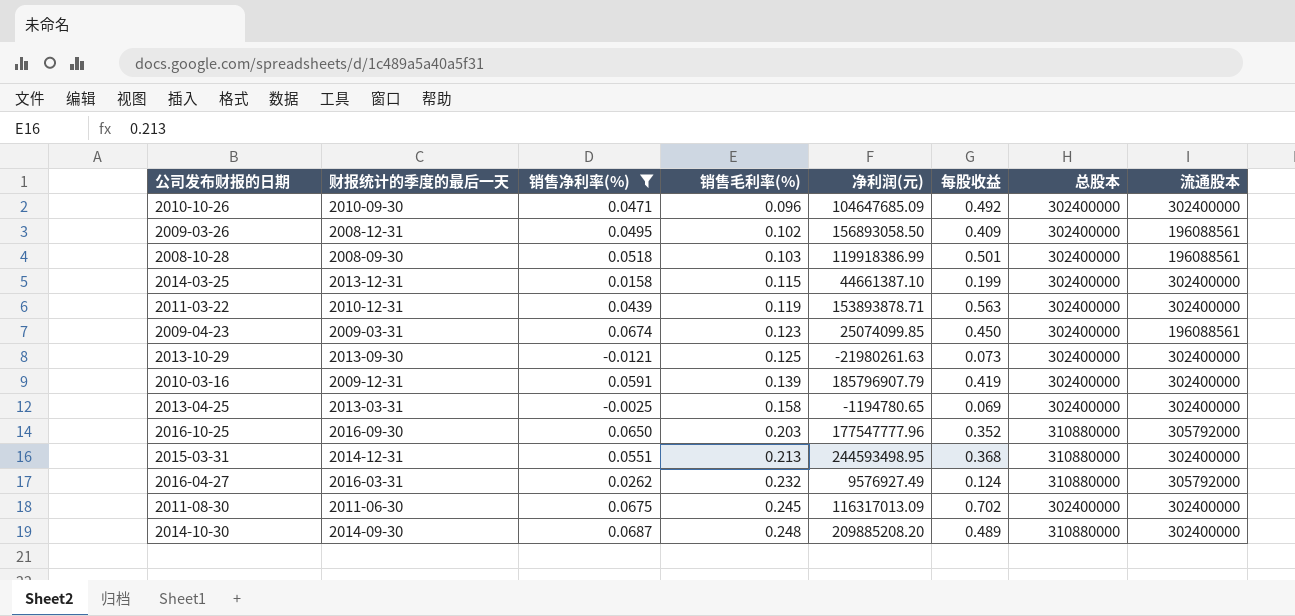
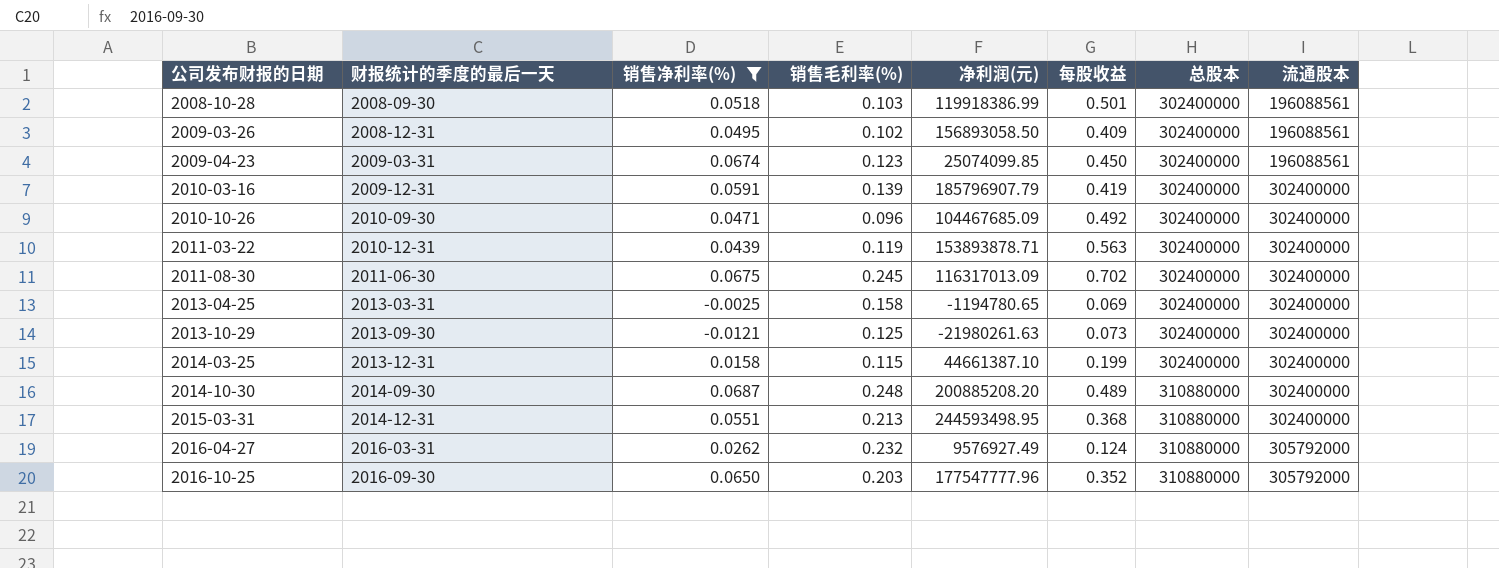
row order: 销售毛利率(%) ascending -> 公司发布财报的日期 ascending
2010-10-26 | 净利润(元): 104647685.09 -> 104467685.09
2014-10-30 | 净利润(元): 209885208.20 -> 200885208.20

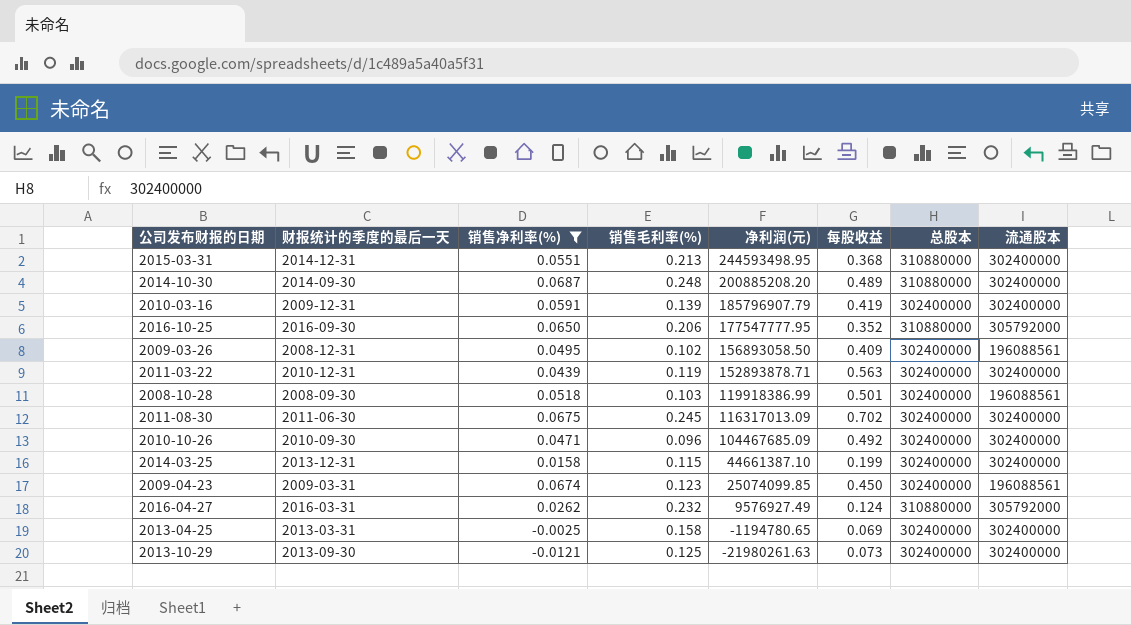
row order: 公司发布财报的日期 ascending -> 净利润(元) descending
2016-10-25 | 销售毛利率(%): 0.203 -> 0.206
2016-10-25 | 净利润(元): 177547777.96 -> 177547777.95
2011-03-22 | 净利润(元): 153893878.71 -> 152893878.71

